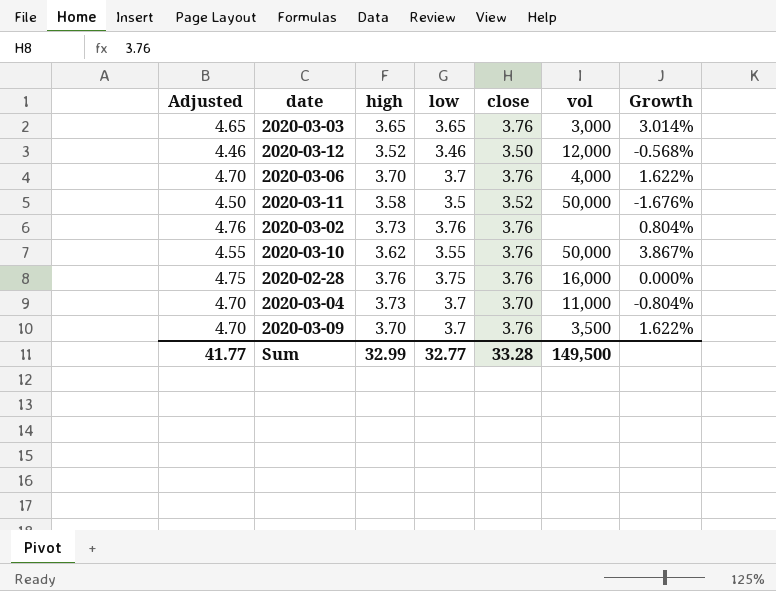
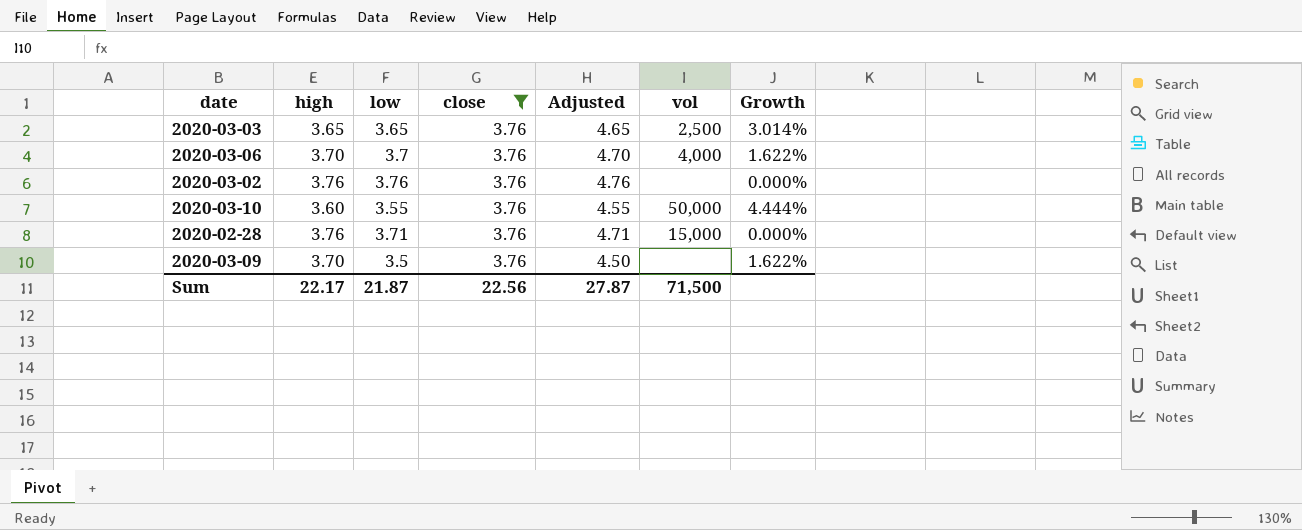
filter: none -> close = 3.76
column Adjusted | position: 1 -> 5
2020-03-03 | vol: 3,000 -> 2,500
2020-03-02 | high: 3.73 -> 3.76
2020-03-02 | Growth: 0.804% -> 0.000%
2020-03-10 | high: 3.62 -> 3.60
2020-03-10 | Growth: 3.867% -> 4.444%
2020-02-28 | low: 3.75 -> 3.71
2020-02-28 | Adjusted: 4.75 -> 4.71
2020-02-28 | vol: 16,000 -> 15,000
2020-03-09 | low: 3.7 -> 3.5
2020-03-09 | Adjusted: 4.70 -> 4.50
2020-03-09 | vol: 3,500 -> none
Sum | high: 32.99 -> 22.17
Sum | low: 32.77 -> 21.87
Sum | close: 33.28 -> 22.56
Sum | Adjusted: 41.77 -> 27.87
Sum | vol: 149,500 -> 71,500

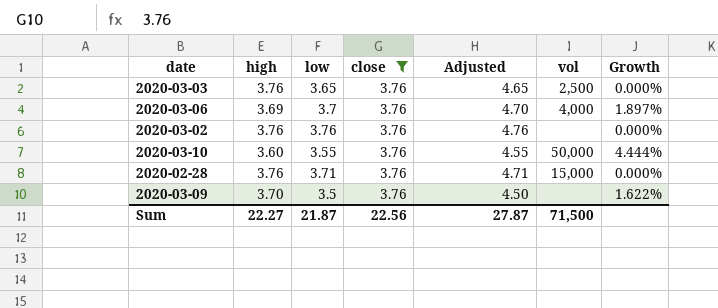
2020-03-03 | high: 3.65 -> 3.76
2020-03-03 | Growth: 3.014% -> 0.000%
2020-03-06 | high: 3.70 -> 3.69
2020-03-06 | Growth: 1.622% -> 1.897%
Sum | high: 22.17 -> 22.27

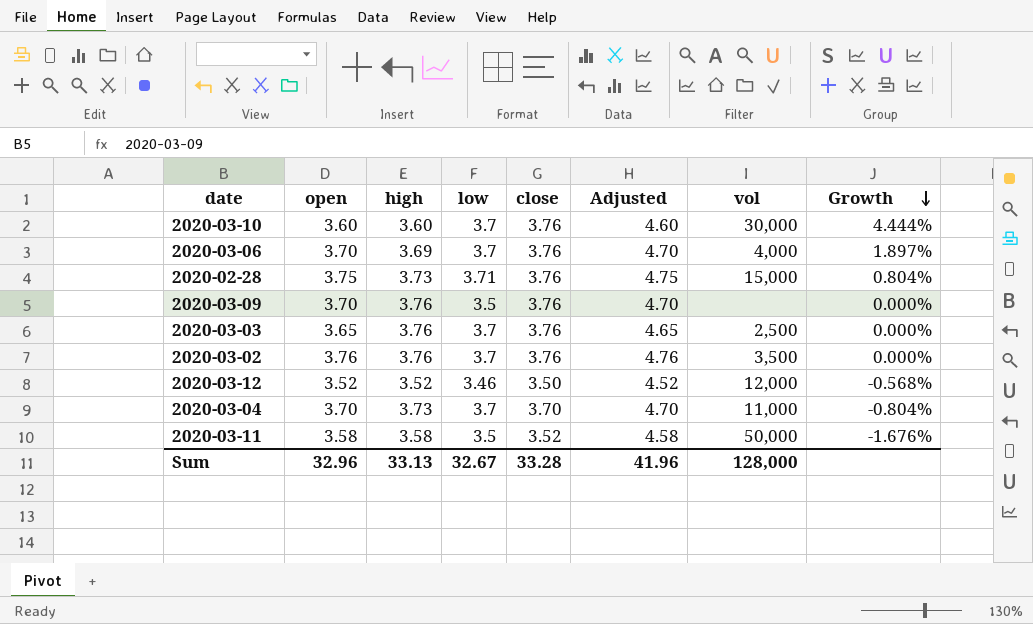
filter: close = 3.76 -> none
row order: none -> Growth descending
column open | position: none -> 2
column Adjusted | formula: [low] + 1 -> [open] + 1
2020-03-10 | low: 3.55 -> 3.7
2020-03-10 | vol: 50,000 -> 30,000
2020-02-28 | high: 3.76 -> 3.73
2020-02-28 | Growth: 0.000% -> 0.804%
2020-03-09 | high: 3.70 -> 3.76
2020-03-09 | Growth: 1.622% -> 0.000%
2020-03-03 | low: 3.65 -> 3.7
2020-03-02 | low: 3.76 -> 3.7
2020-03-02 | vol: none -> 3,500
Sum | high: 22.27 -> 33.13
Sum | low: 21.87 -> 32.67
Sum | close: 22.56 -> 33.28
Sum | Adjusted: 27.87 -> 41.96
Sum | vol: 71,500 -> 128,000

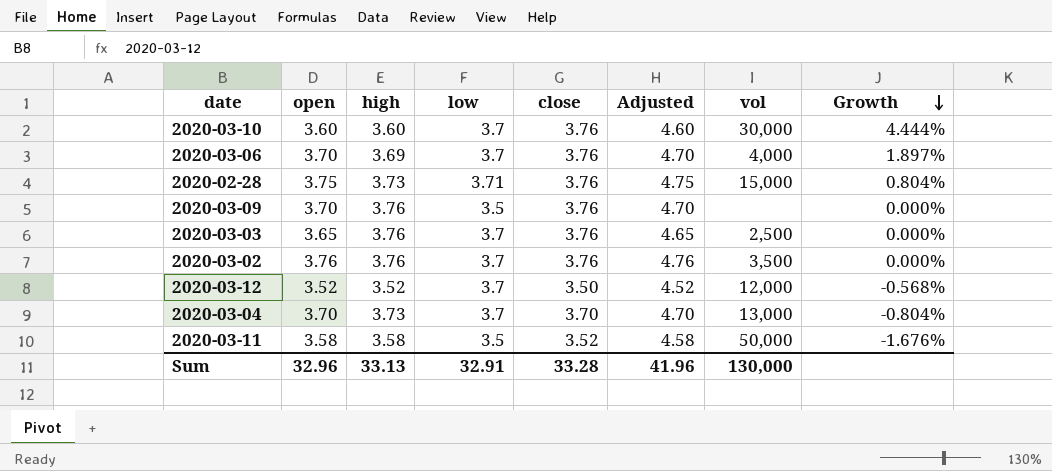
2020-03-12 | low: 3.46 -> 3.7
2020-03-04 | vol: 11,000 -> 13,000
Sum | low: 32.67 -> 32.91
Sum | vol: 128,000 -> 130,000

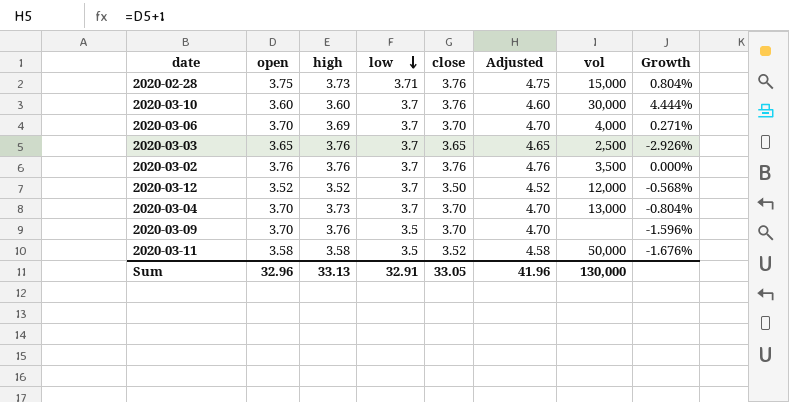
row order: Growth descending -> low descending
2020-03-06 | close: 3.76 -> 3.70
2020-03-06 | Growth: 1.897% -> 0.271%
2020-03-03 | close: 3.76 -> 3.65
2020-03-03 | Growth: 0.000% -> -2.926%
2020-03-09 | close: 3.76 -> 3.70
2020-03-09 | Growth: 0.000% -> -1.596%
Sum | close: 33.28 -> 33.05

